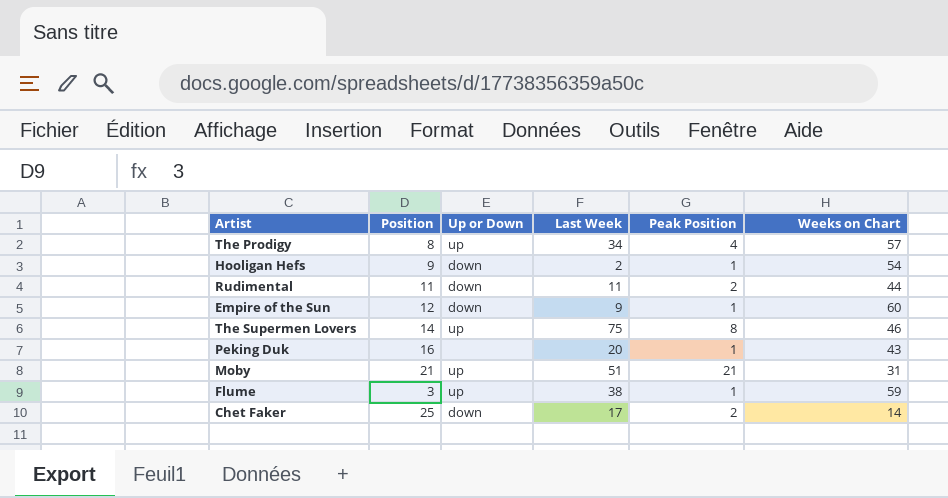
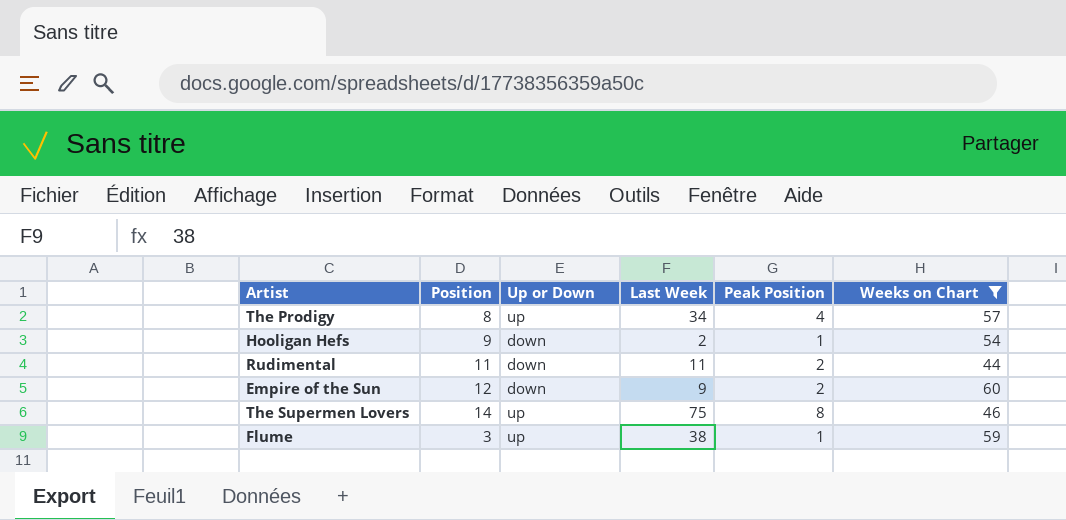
filter: none -> Weeks on Chart >= 44
Empire of the Sun | Peak Position: 1 -> 2

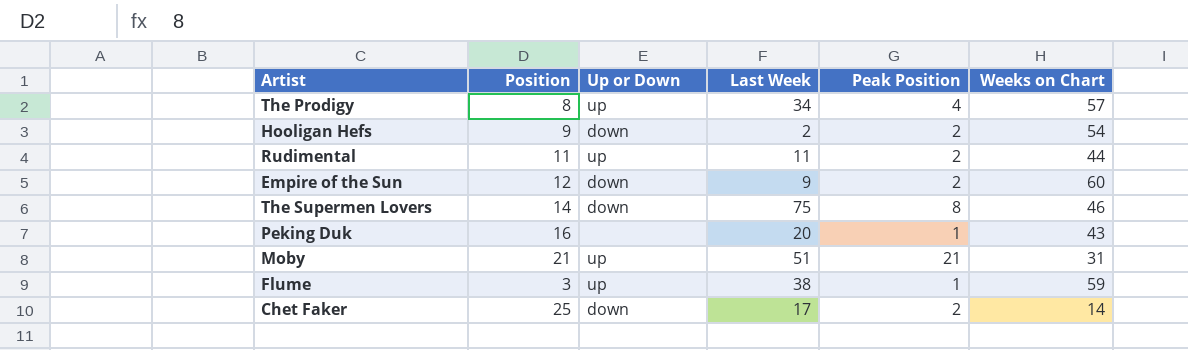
filter: Weeks on Chart >= 44 -> none
Hooligan Hefs | Peak Position: 1 -> 2
Rudimental | Up or Down: down -> up
The Supermen Lovers | Up or Down: up -> down

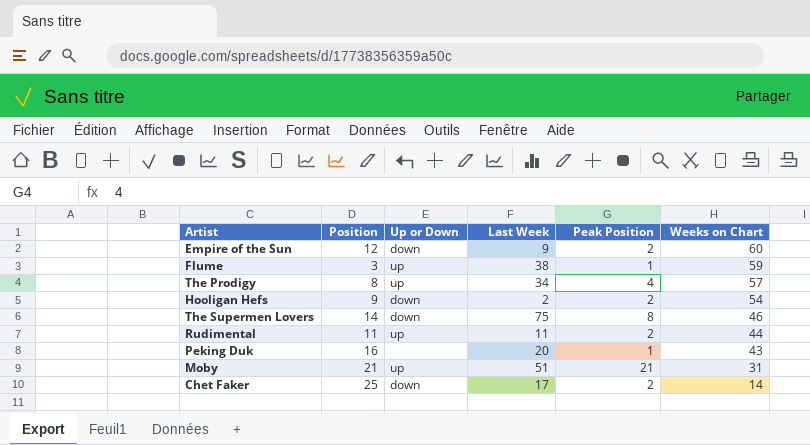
row order: none -> Weeks on Chart descending

